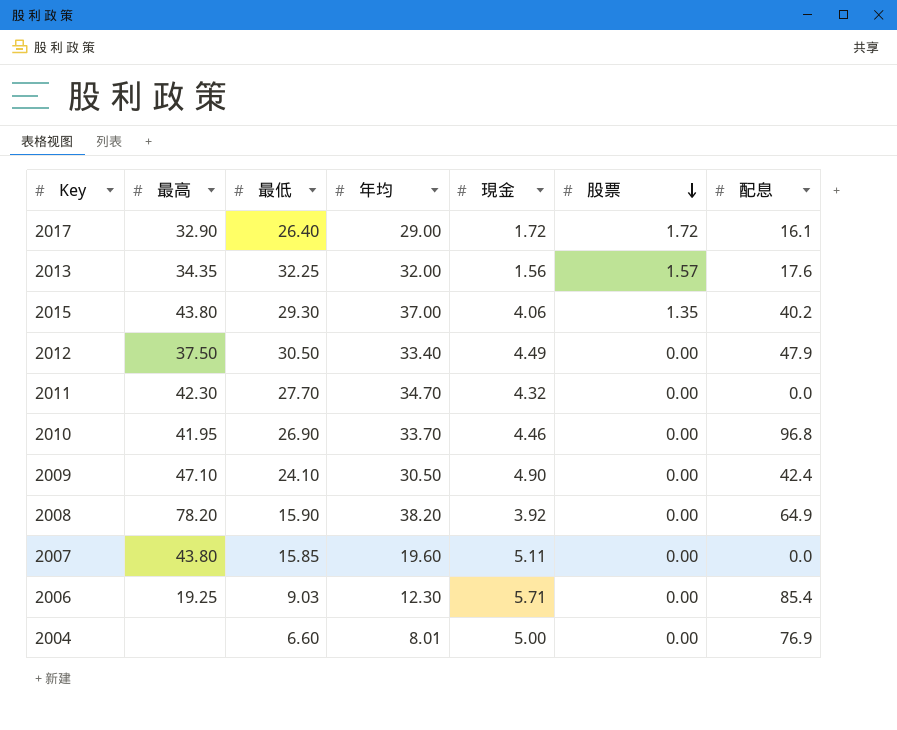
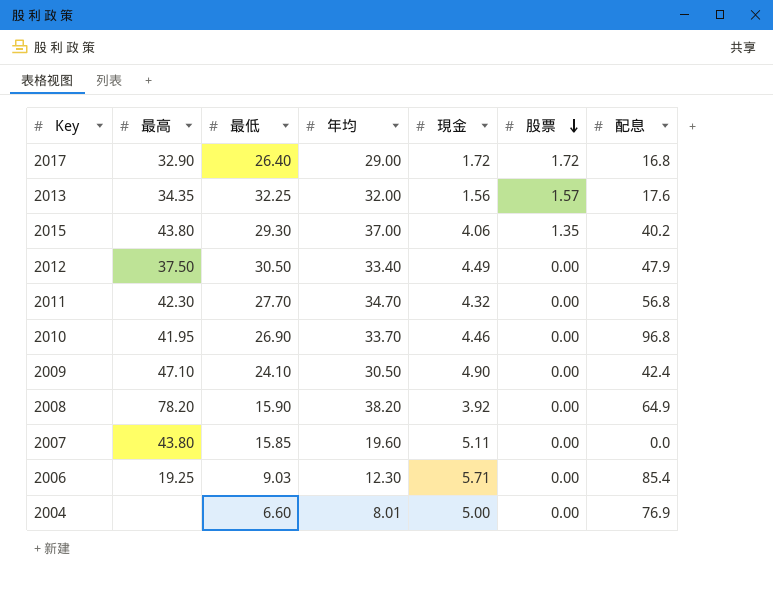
2017 | 配息: 16.1 -> 16.8
2011 | 配息: 0.0 -> 56.8

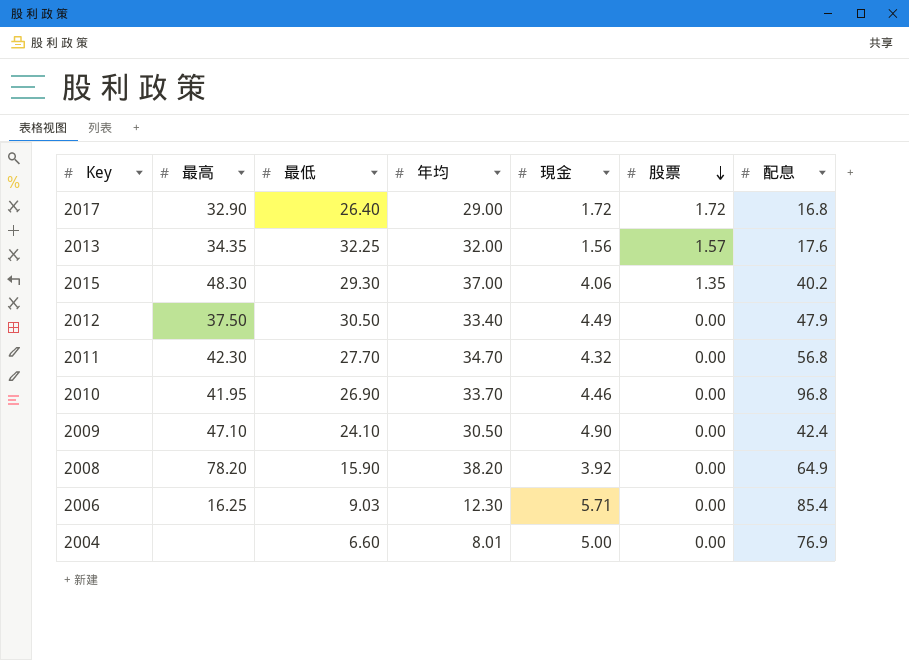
row 2007: 43.80 | 15.85 | 19.60 | 5.11 | 0.00 | 0.0 -> none
2015 | 最高: 43.80 -> 48.30
2006 | 最高: 19.25 -> 16.25

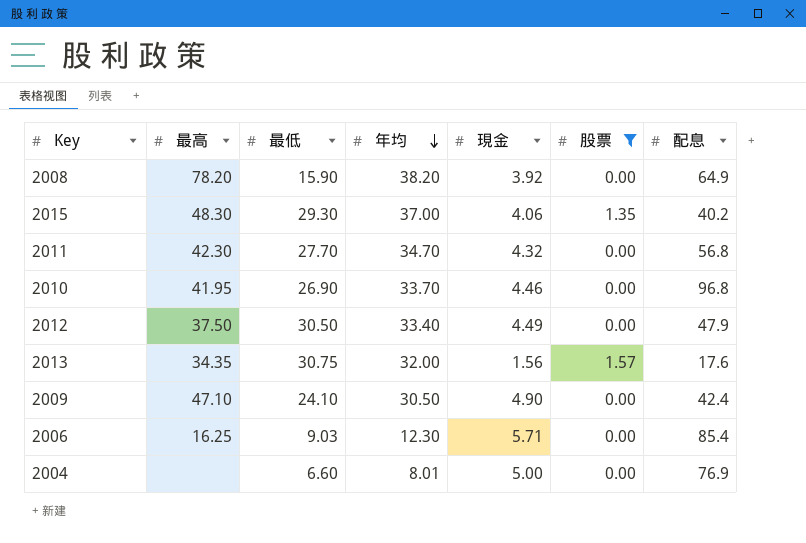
filter: none -> 股票 != 1.72
row order: 股票 descending -> 年均 descending
2013 | 最低: 32.25 -> 30.75

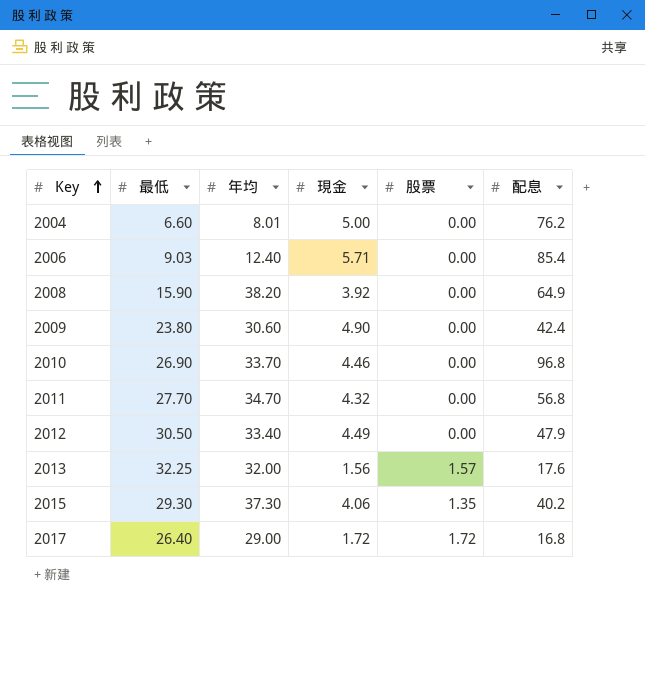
filter: 股票 != 1.72 -> none
row order: 年均 descending -> Key ascending
column 最高 | position: 2 -> none
2004 | 配息: 76.9 -> 76.2
2006 | 年均: 12.30 -> 12.40
2009 | 最低: 24.10 -> 23.80
2009 | 年均: 30.50 -> 30.60
2013 | 最低: 30.75 -> 32.25
2015 | 年均: 37.00 -> 37.30

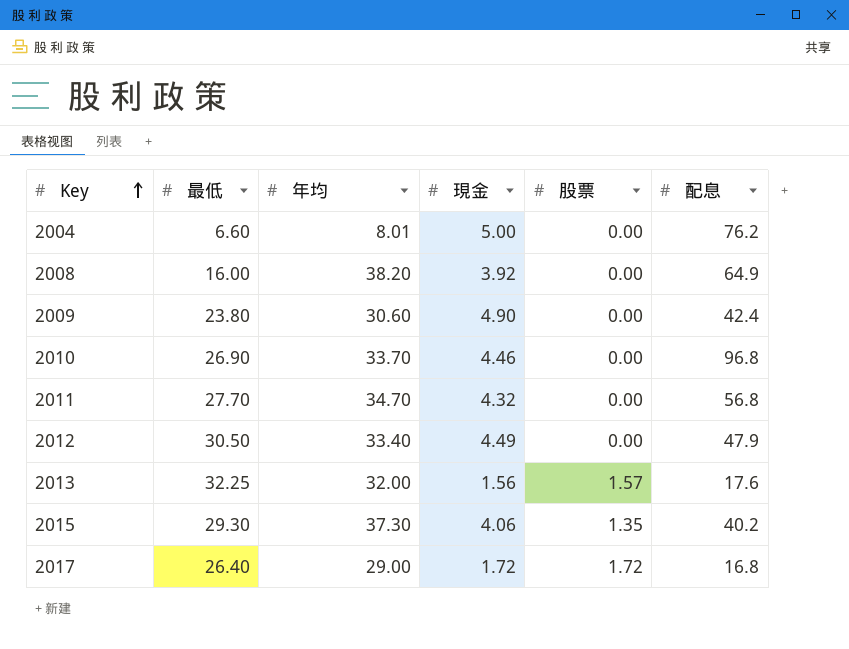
row 2006: 9.03 | 12.40 | 5.71 | 0.00 | 85.4 -> none
2008 | 最低: 15.90 -> 16.00

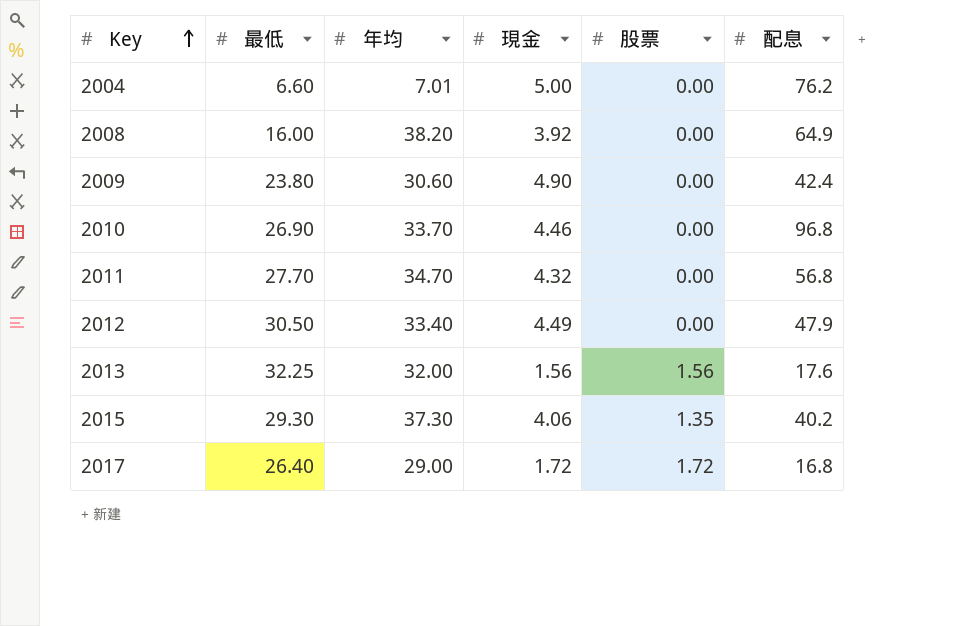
2004 | 年均: 8.01 -> 7.01
2013 | 股票: 1.57 -> 1.56

